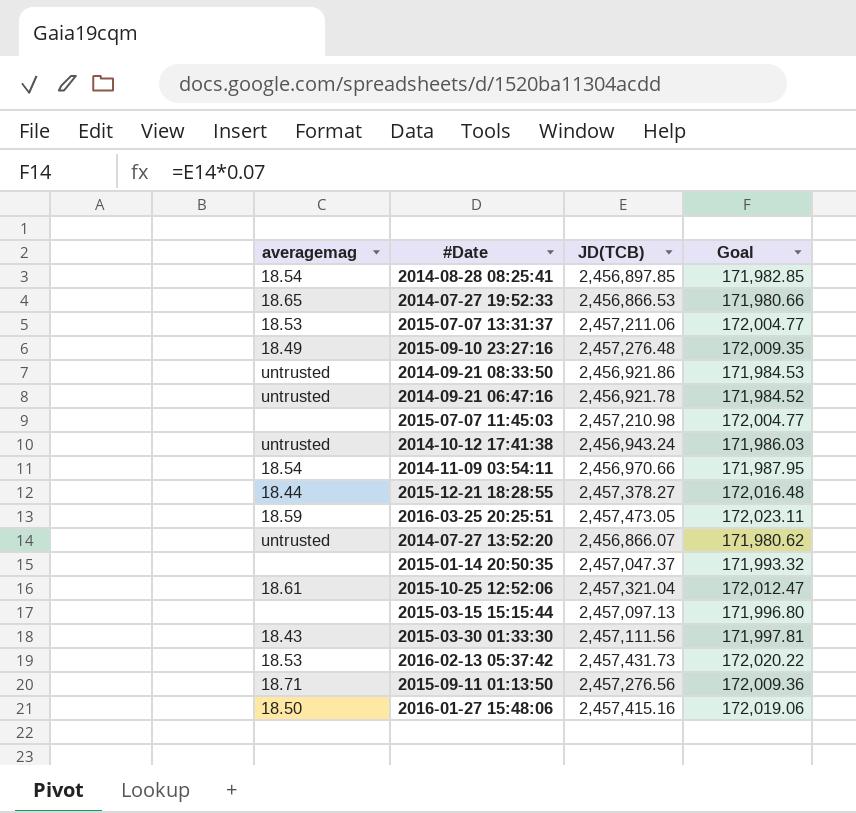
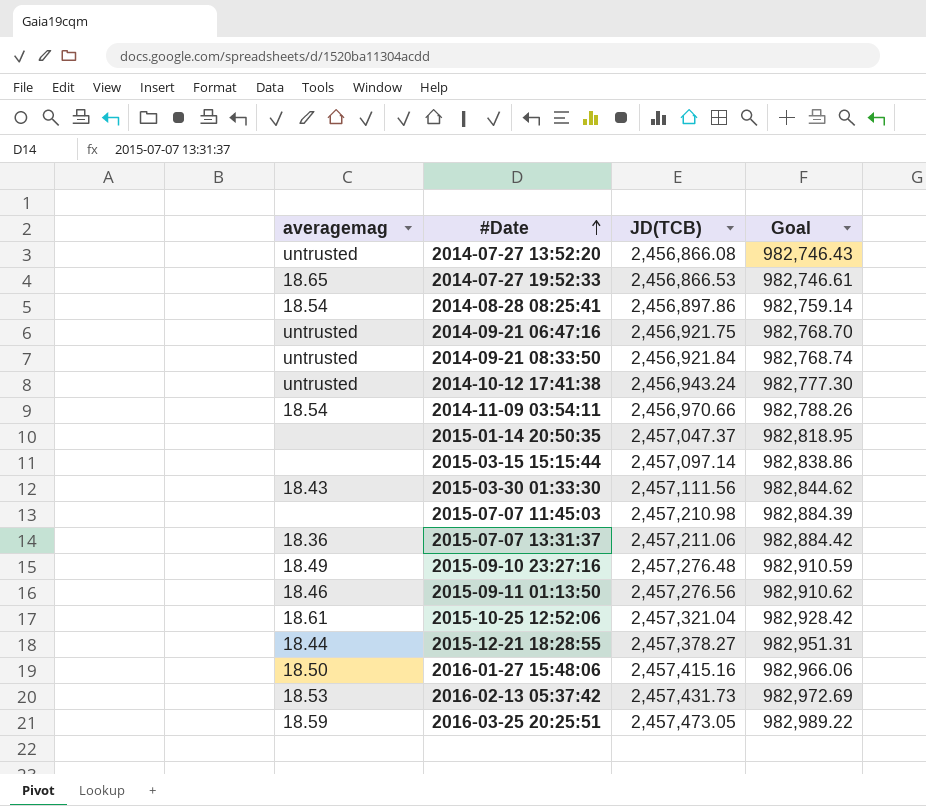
row order: none -> #Date ascending
column Goal | formula: [JD(TCB)] * 0.07 -> [JD(TCB)] * 0.4
2014-07-27 13:52:20 | JD(TCB): 2,456,866.07 -> 2,456,866.08
2014-08-28 08:25:41 | JD(TCB): 2,456,897.85 -> 2,456,897.86
2014-09-21 06:47:16 | JD(TCB): 2,456,921.78 -> 2,456,921.75
2014-09-21 08:33:50 | JD(TCB): 2,456,921.86 -> 2,456,921.84
2015-03-15 15:15:44 | JD(TCB): 2,457,097.13 -> 2,457,097.14
2015-07-07 13:31:37 | averagemag: 18.53 -> 18.36
2015-09-11 01:13:50 | averagemag: 18.71 -> 18.46

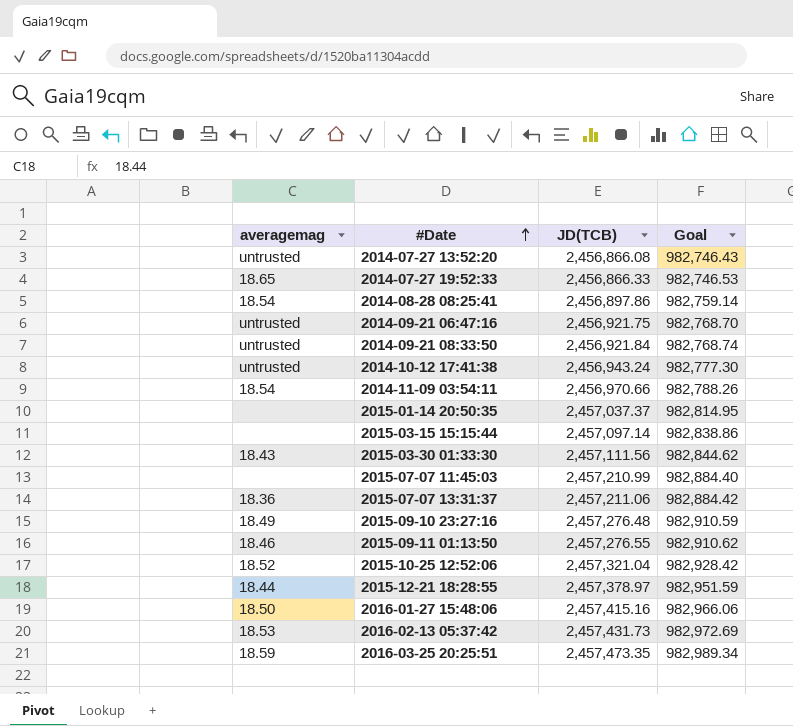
2014-07-27 19:52:33 | JD(TCB): 2,456,866.53 -> 2,456,866.33
2014-07-27 19:52:33 | Goal: 982,746.61 -> 982,746.53
2015-01-14 20:50:35 | JD(TCB): 2,457,047.37 -> 2,457,037.37
2015-01-14 20:50:35 | Goal: 982,818.95 -> 982,814.95
2015-07-07 11:45:03 | JD(TCB): 2,457,210.98 -> 2,457,210.99
2015-07-07 11:45:03 | Goal: 982,884.39 -> 982,884.40
2015-09-11 01:13:50 | JD(TCB): 2,457,276.56 -> 2,457,276.55
2015-10-25 12:52:06 | averagemag: 18.61 -> 18.52
2015-12-21 18:28:55 | JD(TCB): 2,457,378.27 -> 2,457,378.97
2015-12-21 18:28:55 | Goal: 982,951.31 -> 982,951.59
2016-03-25 20:25:51 | JD(TCB): 2,457,473.05 -> 2,457,473.35
2016-03-25 20:25:51 | Goal: 982,989.22 -> 982,989.34

